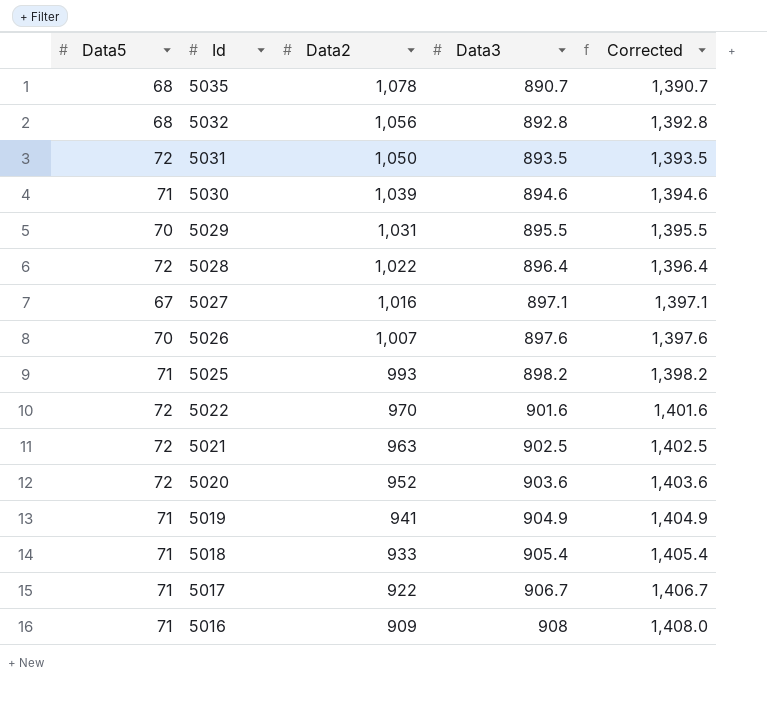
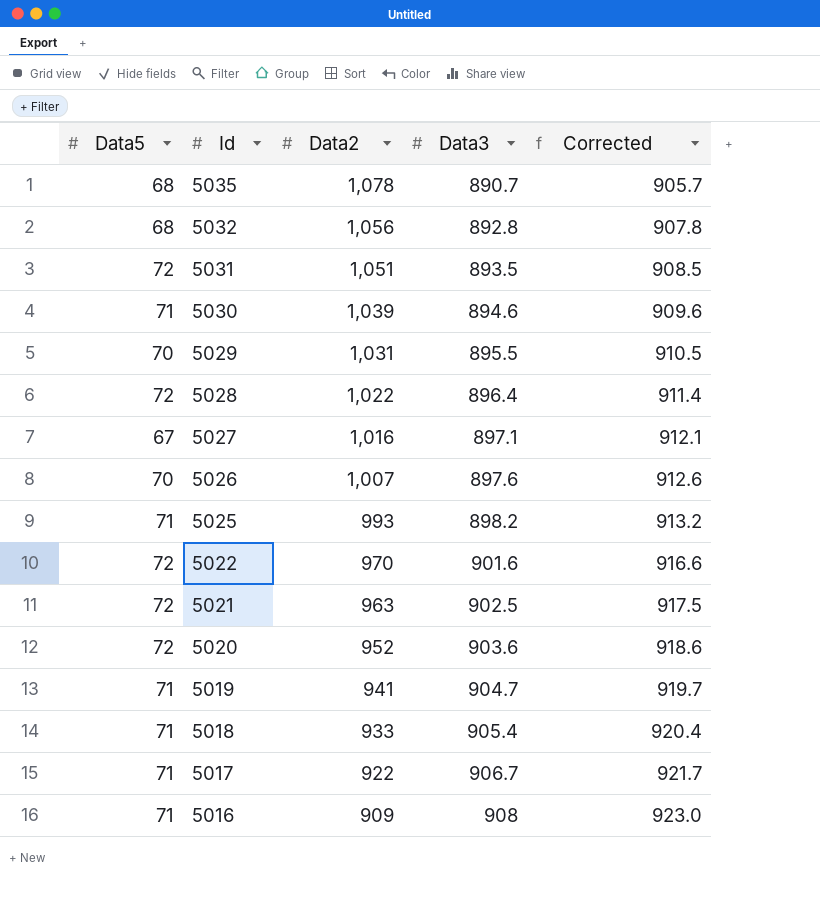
column Corrected | formula: [Data3] + 500 -> [Data3] + 15
5031 | Data2: 1,050 -> 1,051
5019 | Data3: 904.9 -> 904.7

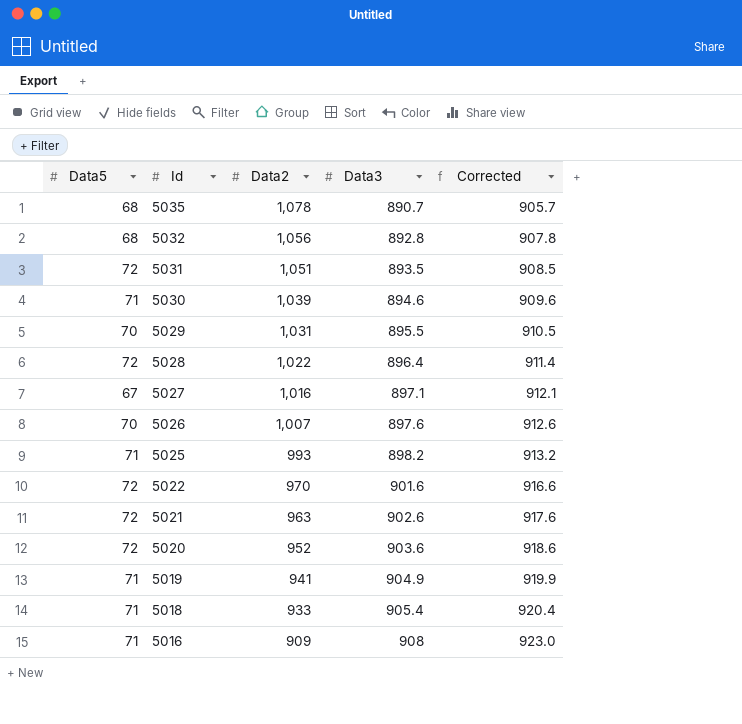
row 5017: 71 | 922 | 906.7 | 921.7 -> none
5021 | Data3: 902.5 -> 902.6
5021 | Corrected: 917.5 -> 917.6
5019 | Data3: 904.7 -> 904.9
5019 | Corrected: 919.7 -> 919.9

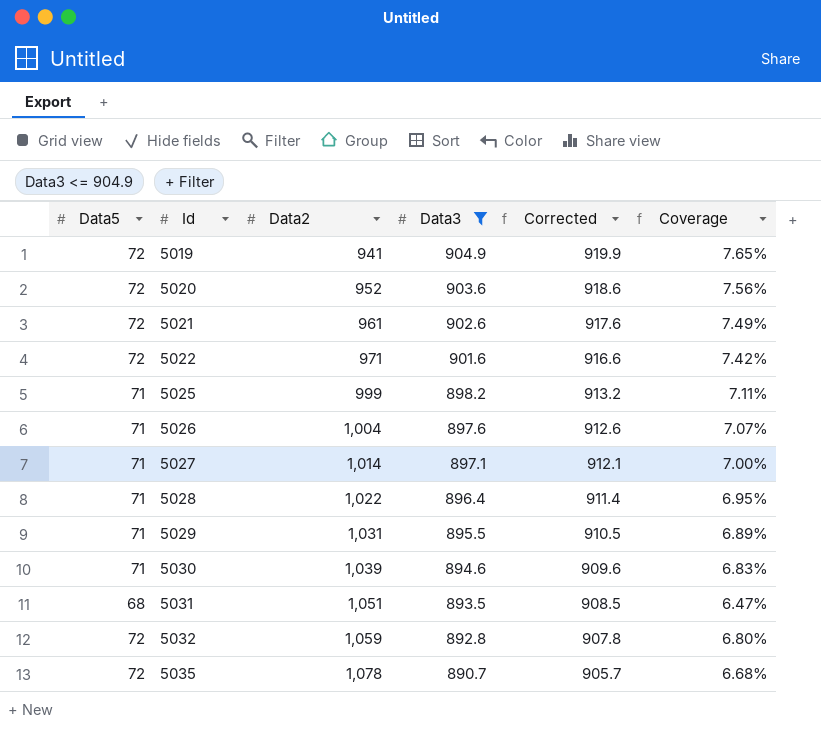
filter: none -> Data3 <= 904.9
row order: Id descending -> Id ascending
column Coverage | formula: none -> [Data5] / [Data2]
5019 | Data5: 71 -> 72
5021 | Data2: 963 -> 961
5022 | Data2: 970 -> 971
5025 | Data2: 993 -> 999
5026 | Data5: 70 -> 71
5026 | Data2: 1,007 -> 1,004
5027 | Data5: 67 -> 71
5027 | Data2: 1,016 -> 1,014
5028 | Data5: 72 -> 71
5029 | Data5: 70 -> 71
5031 | Data5: 72 -> 68
5032 | Data5: 68 -> 72
5032 | Data2: 1,056 -> 1,059
5035 | Data5: 68 -> 72

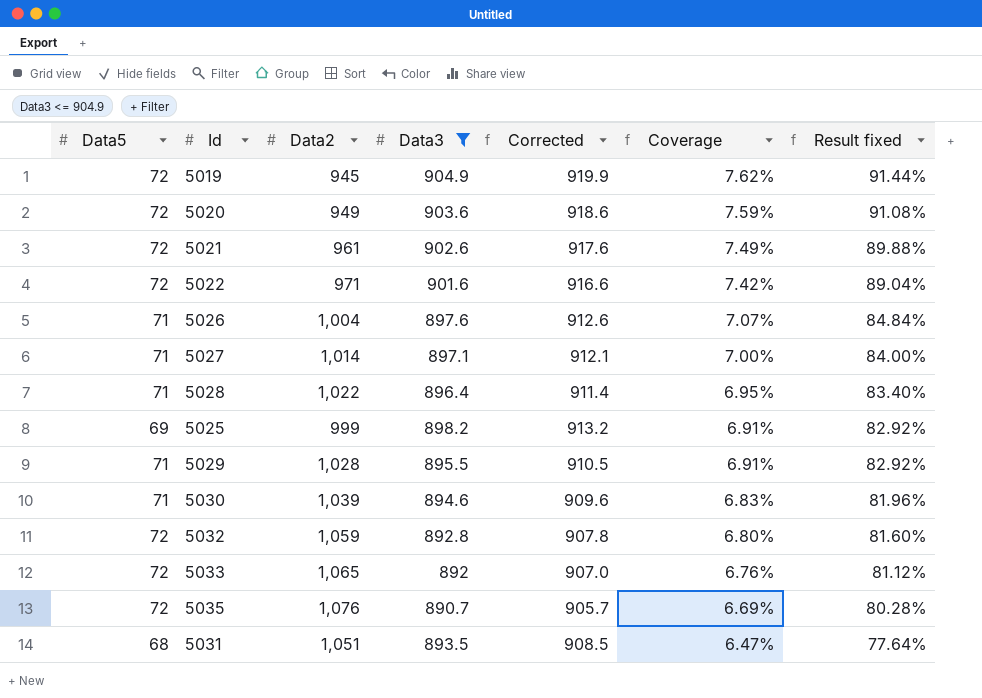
row order: Id ascending -> Coverage descending
column Result fixed | formula: none -> [Coverage] * 12
5019 | Data2: 941 -> 945
5019 | Coverage: 7.65% -> 7.62%
5020 | Data2: 952 -> 949
5020 | Coverage: 7.56% -> 7.59%
5025 | Data5: 71 -> 69
5025 | Coverage: 7.11% -> 6.91%
5029 | Data2: 1,031 -> 1,028
5029 | Coverage: 6.89% -> 6.91%
row 5033: none -> 72 | 1,065 | 892 | 907.0 | 6.76% | 81.12%
5035 | Data2: 1,078 -> 1,076
5035 | Coverage: 6.68% -> 6.69%

